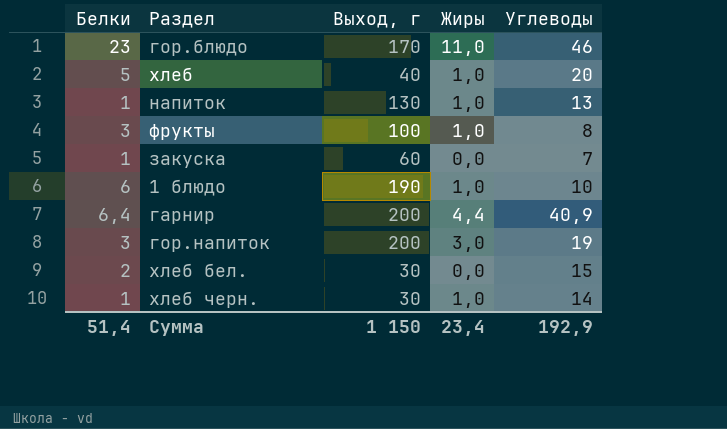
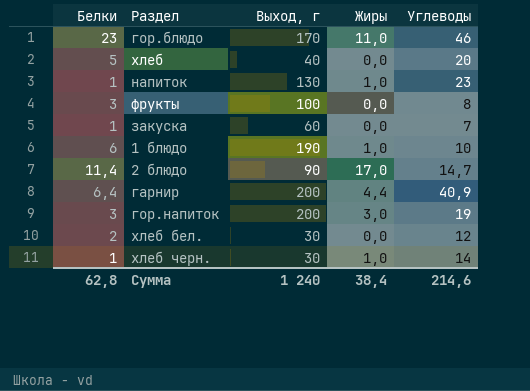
хлеб | Жиры: 1,0 -> 0,0
напиток | Углеводы: 13 -> 23
фрукты | Жиры: 1,0 -> 0,0
row 2 блюдо: none -> 11,4 | 90 | 17,0 | 14,7
хлеб бел. | Углеводы: 15 -> 12
Сумма | Белки: 51,4 -> 62,8
Сумма | Выход, г: 1 150 -> 1 240
Сумма | Жиры: 23,4 -> 38,4
Сумма | Углеводы: 192,9 -> 214,6

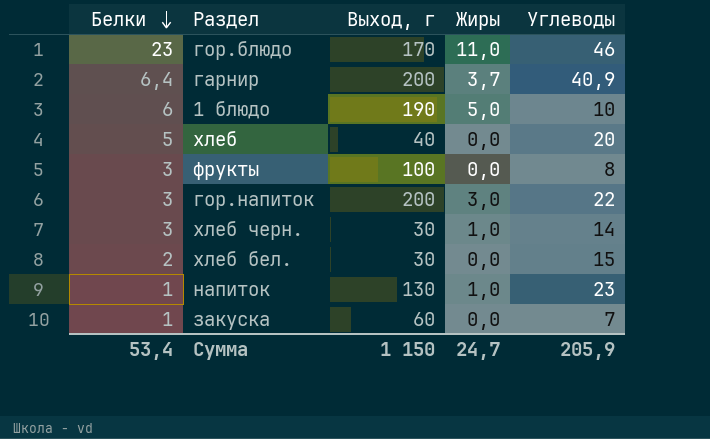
row order: none -> Белки descending
row 2 блюдо: 11,4 | 90 | 17,0 | 14,7 -> none
гарнир | Жиры: 4,4 -> 3,7
1 блюдо | Жиры: 1,0 -> 5,0
гор.напиток | Углеводы: 19 -> 22
хлеб черн. | Белки: 1 -> 3
хлеб бел. | Углеводы: 12 -> 15
Сумма | Белки: 62,8 -> 53,4
Сумма | Выход, г: 1 240 -> 1 150
Сумма | Жиры: 38,4 -> 24,7
Сумма | Углеводы: 214,6 -> 205,9

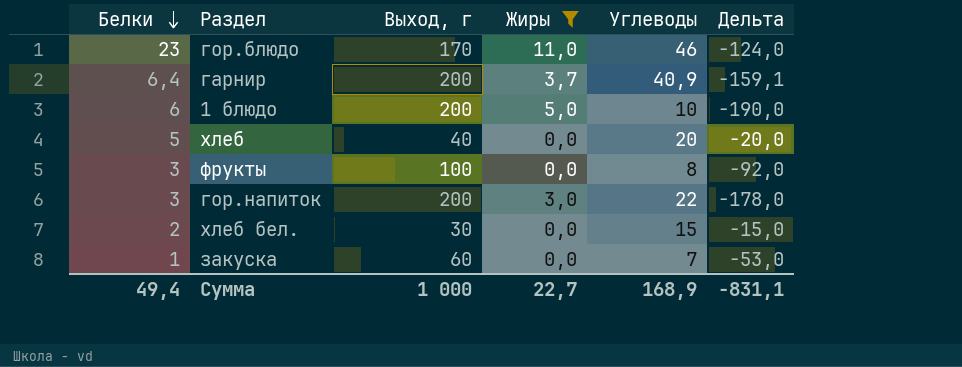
filter: none -> Жиры != 1,0
column Дельта | formula: none -> [Углеводы] - [Выход, г]
1 блюдо | Выход, г: 190 -> 200
Сумма | Белки: 53,4 -> 49,4
Сумма | Выход, г: 1 150 -> 1 000
Сумма | Жиры: 24,7 -> 22,7
Сумма | Углеводы: 205,9 -> 168,9

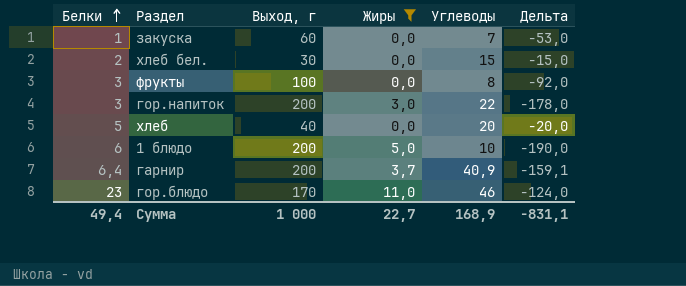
row order: Белки descending -> Белки ascending

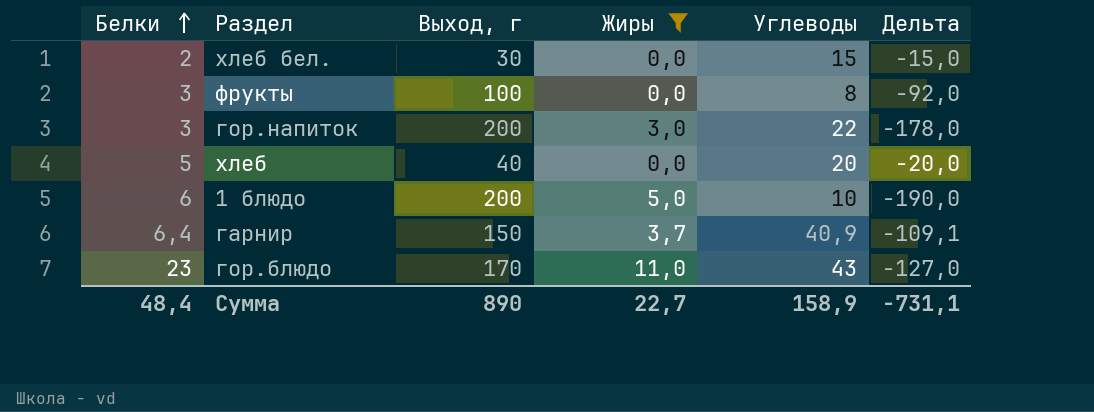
row закуска: 1 | 60 | 0,0 | 7 | -53,0 -> none
гарнир | Выход, г: 200 -> 150
гарнир | Дельта: -159,1 -> -109,1
гор.блюдо | Углеводы: 46 -> 43
гор.блюдо | Дельта: -124,0 -> -127,0
Сумма | Белки: 49,4 -> 48,4
Сумма | Выход, г: 1 000 -> 890
Сумма | Углеводы: 168,9 -> 158,9
Сумма | Дельта: -831,1 -> -731,1

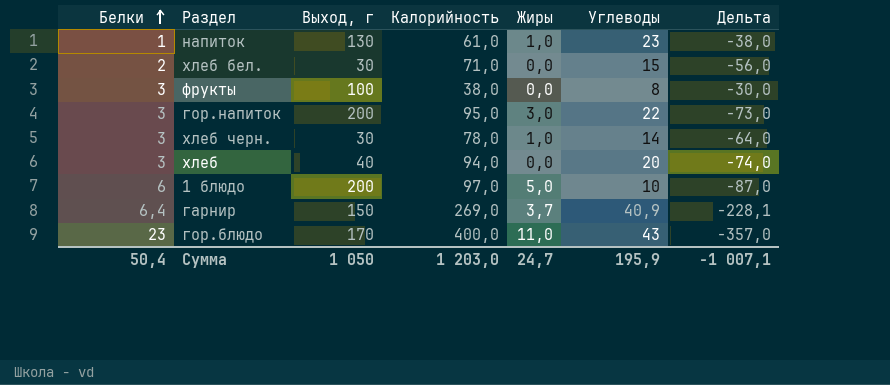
filter: Жиры != 1,0 -> none
column Калорийность | position: none -> 4
column Дельта | formula: [Углеводы] - [Выход, г] -> [Углеводы] - [Калорийность]
хлеб | Белки: 5 -> 3
Сумма | Белки: 48,4 -> 50,4
Сумма | Выход, г: 890 -> 1 050
Сумма | Жиры: 22,7 -> 24,7
Сумма | Углеводы: 158,9 -> 195,9
Сумма | Дельта: -731,1 -> -1 007,1

